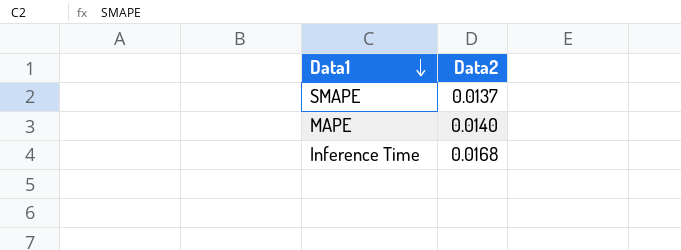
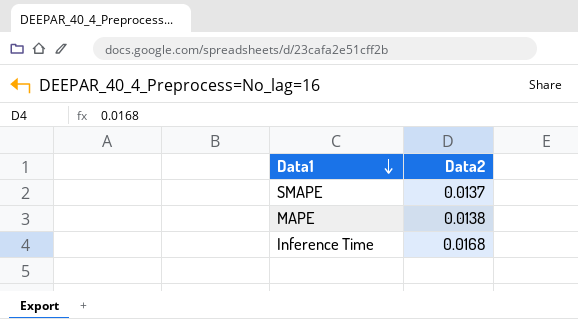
MAPE | Data2: 0.0140 -> 0.0138

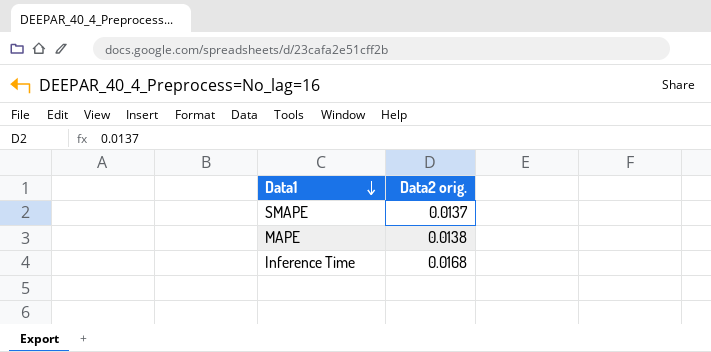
column name: Data2 -> Data2 orig.

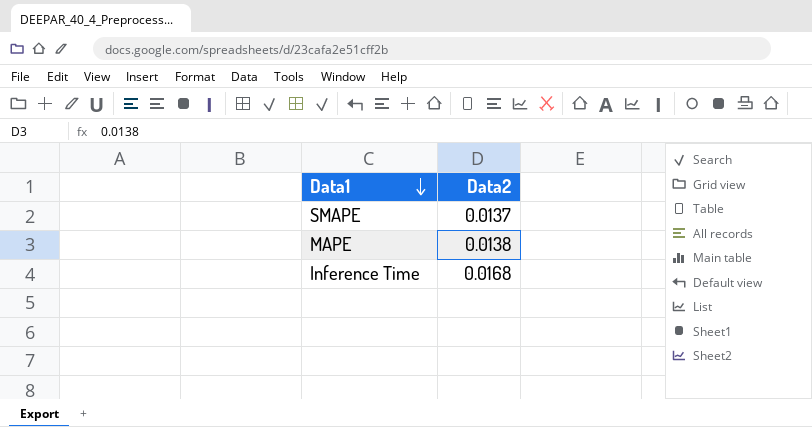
column name: Data2 orig. -> Data2

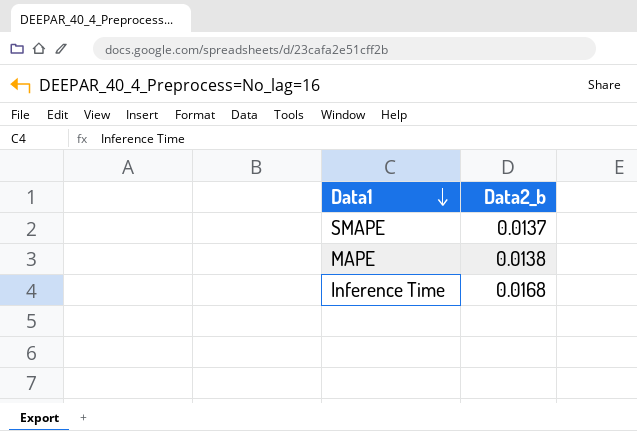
column name: Data2 -> Data2_b

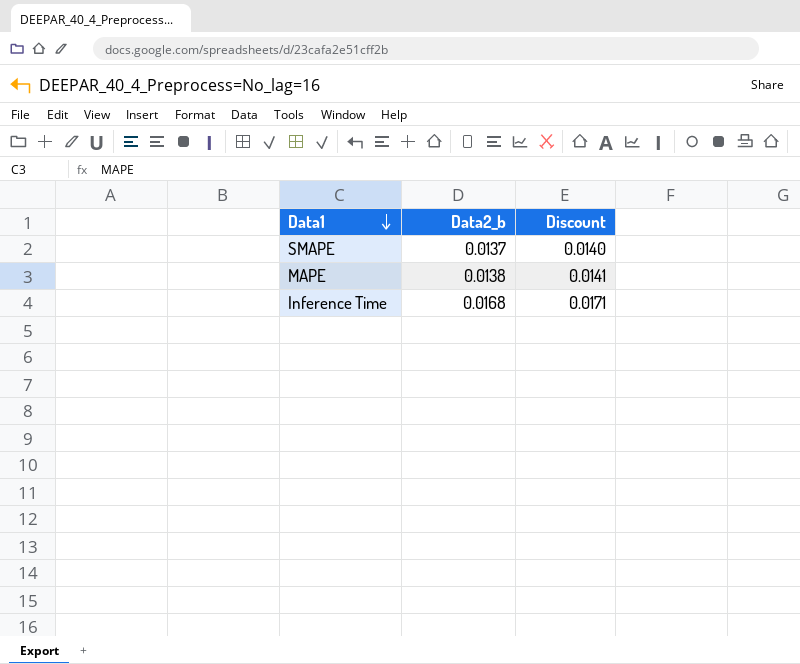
column Discount | formula: none -> [Data2_b] * 1.02

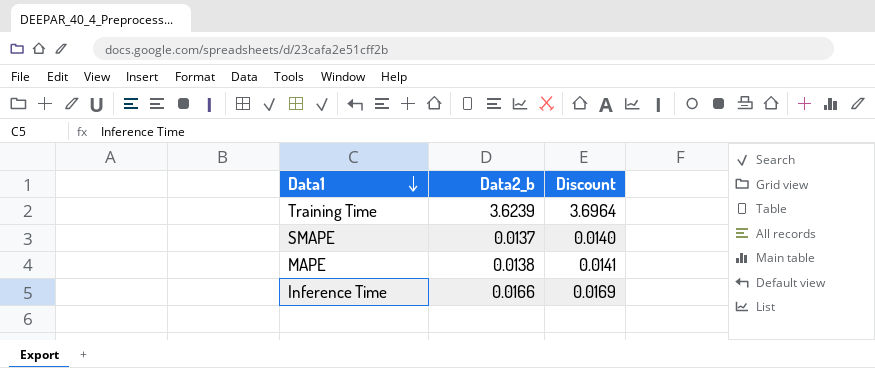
row Training Time: none -> 3.6239 | 3.6964
Inference Time | Data2_b: 0.0168 -> 0.0166
Inference Time | Discount: 0.0171 -> 0.0169

